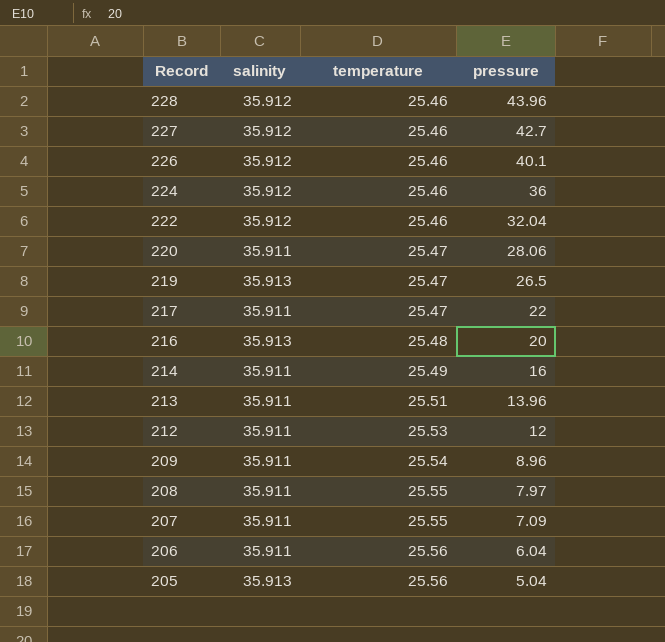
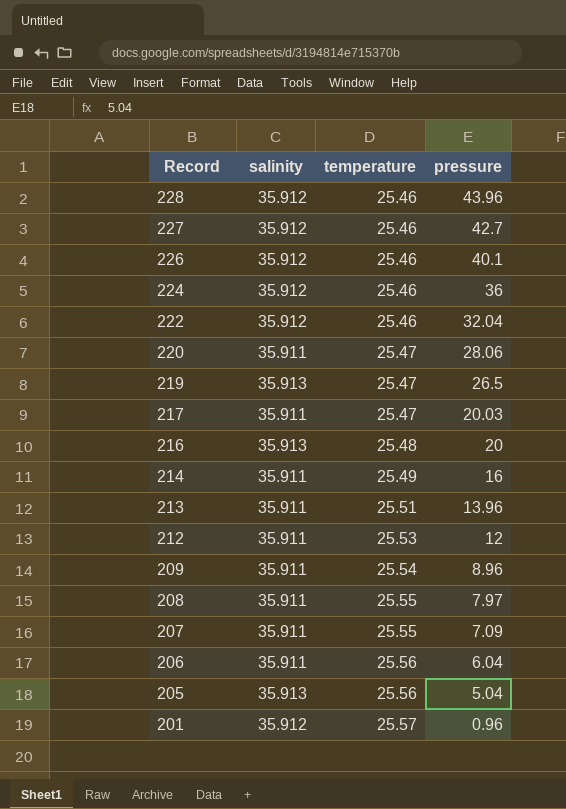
217 | pressure: 22 -> 20.03
row 201: none -> 35.912 | 25.57 | 0.96

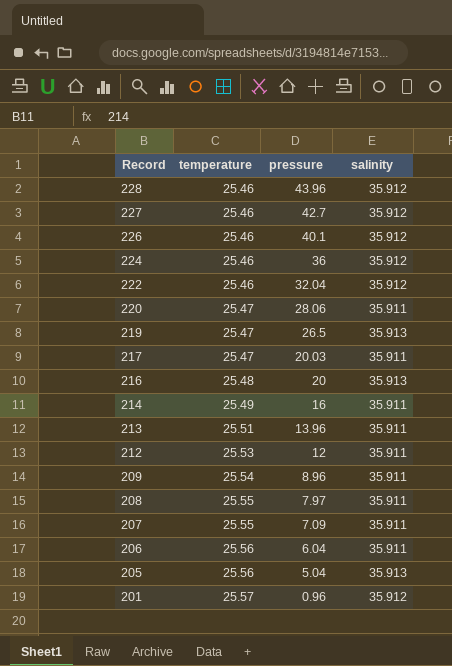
column salinity | position: 2 -> 4

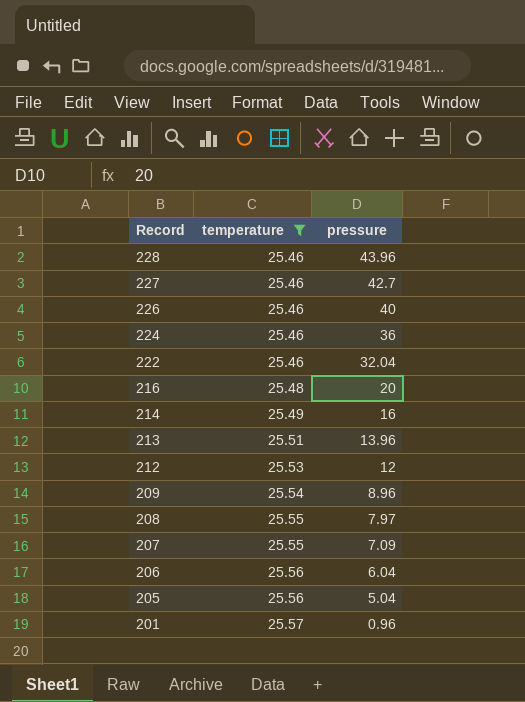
filter: none -> temperature != 25.47
column salinity | position: 4 -> none
226 | pressure: 40.1 -> 40

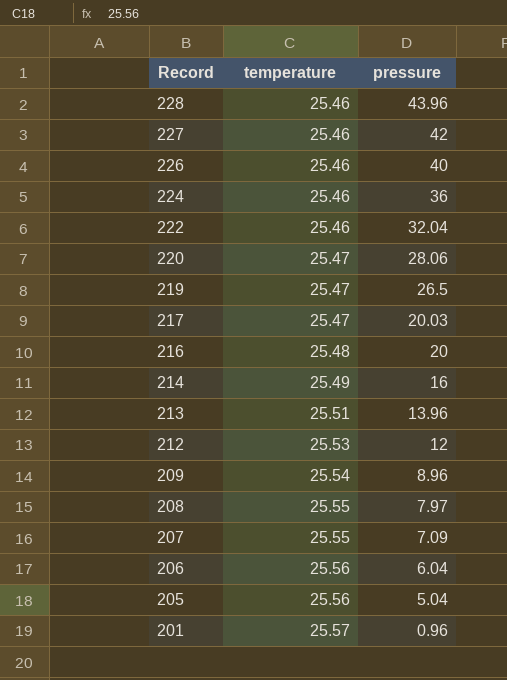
filter: temperature != 25.47 -> none
227 | pressure: 42.7 -> 42

